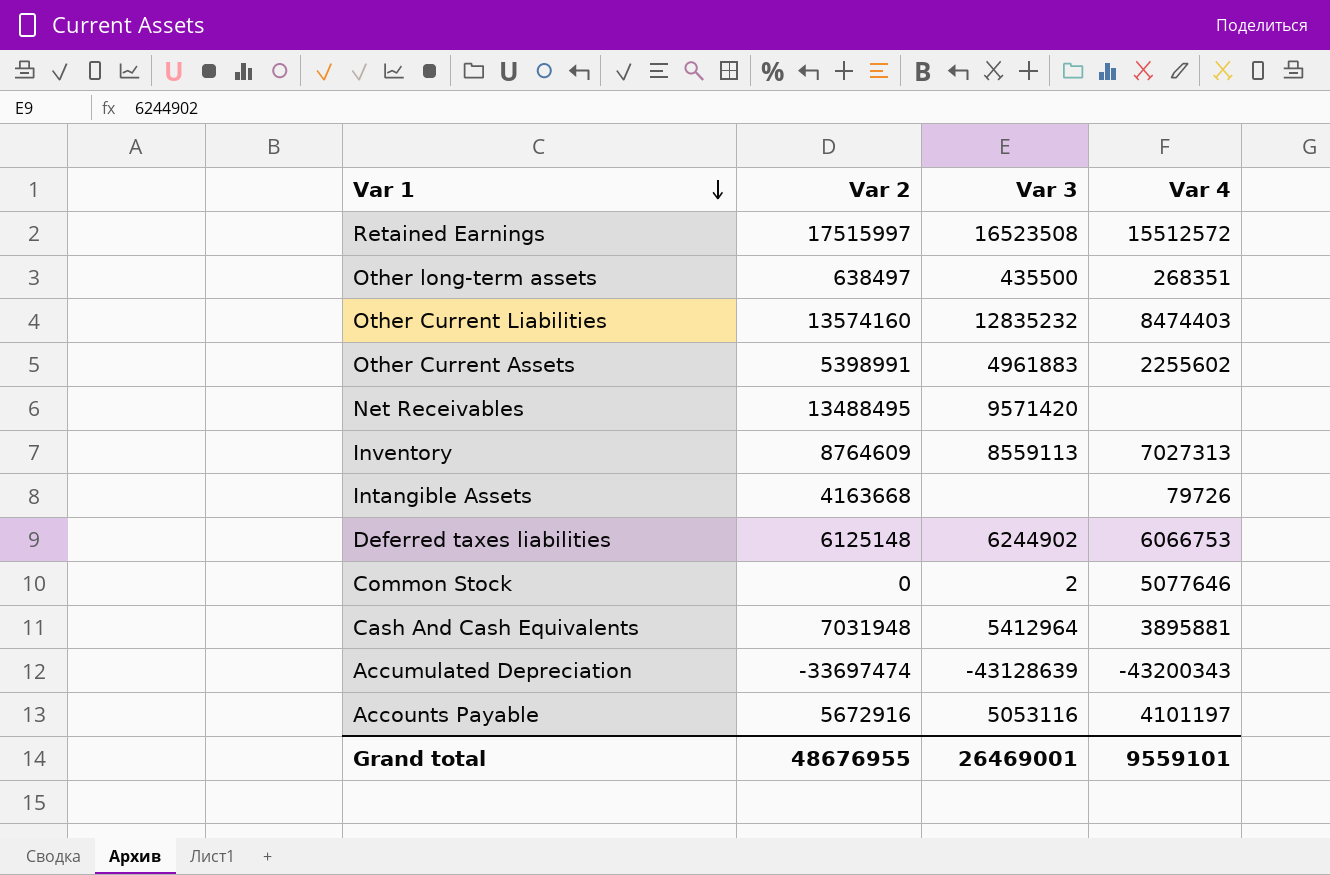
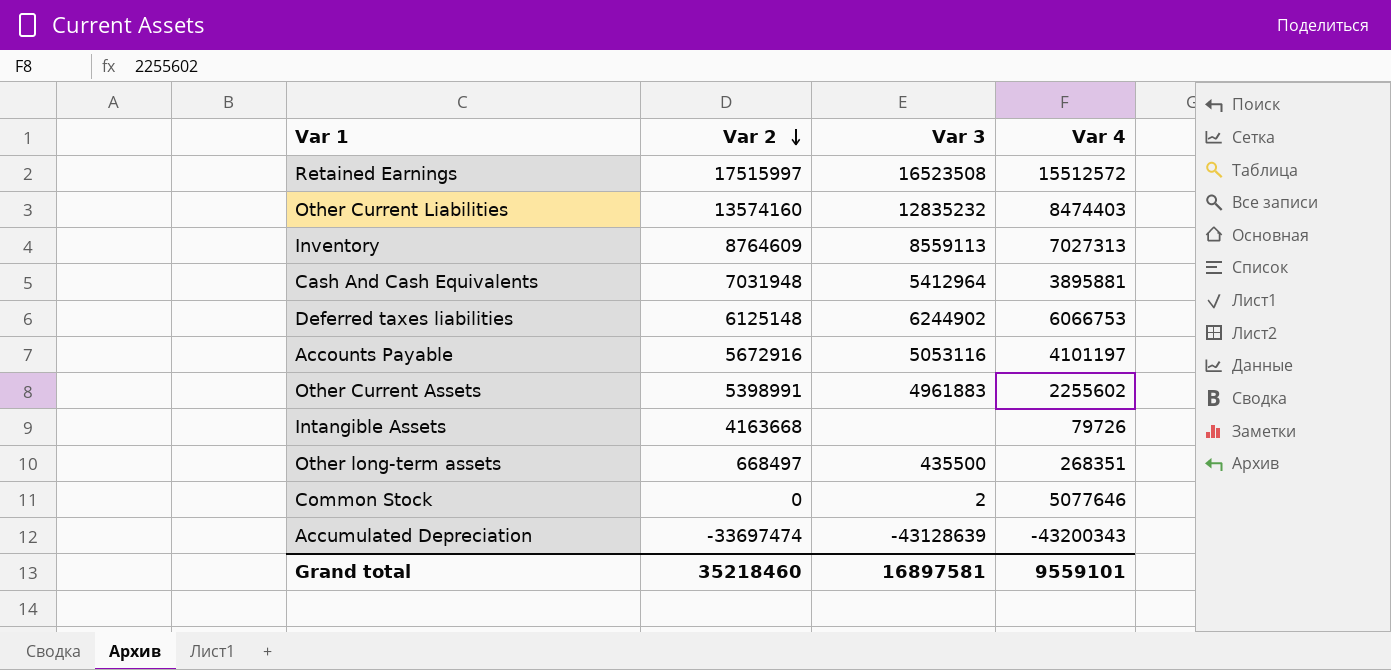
row order: Var 1 descending -> Var 2 descending
row Net Receivables: 13488495 | 9571420 | none -> none
Other long-term assets | Var 2: 638497 -> 668497
Grand total | Var 2: 48676955 -> 35218460
Grand total | Var 3: 26469001 -> 16897581

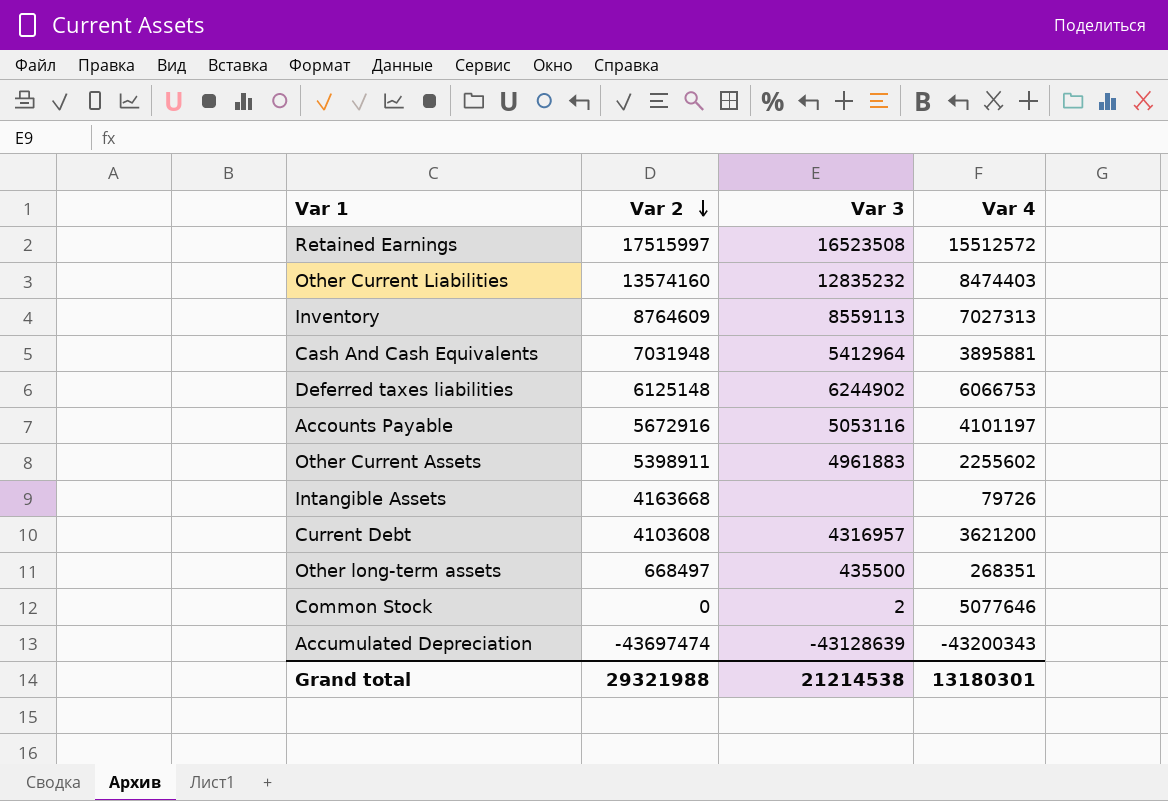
Other Current Assets | Var 2: 5398991 -> 5398911
row Current Debt: none -> 4103608 | 4316957 | 3621200
Accumulated Depreciation | Var 2: -33697474 -> -43697474
Grand total | Var 2: 35218460 -> 29321988
Grand total | Var 3: 16897581 -> 21214538
Grand total | Var 4: 9559101 -> 13180301

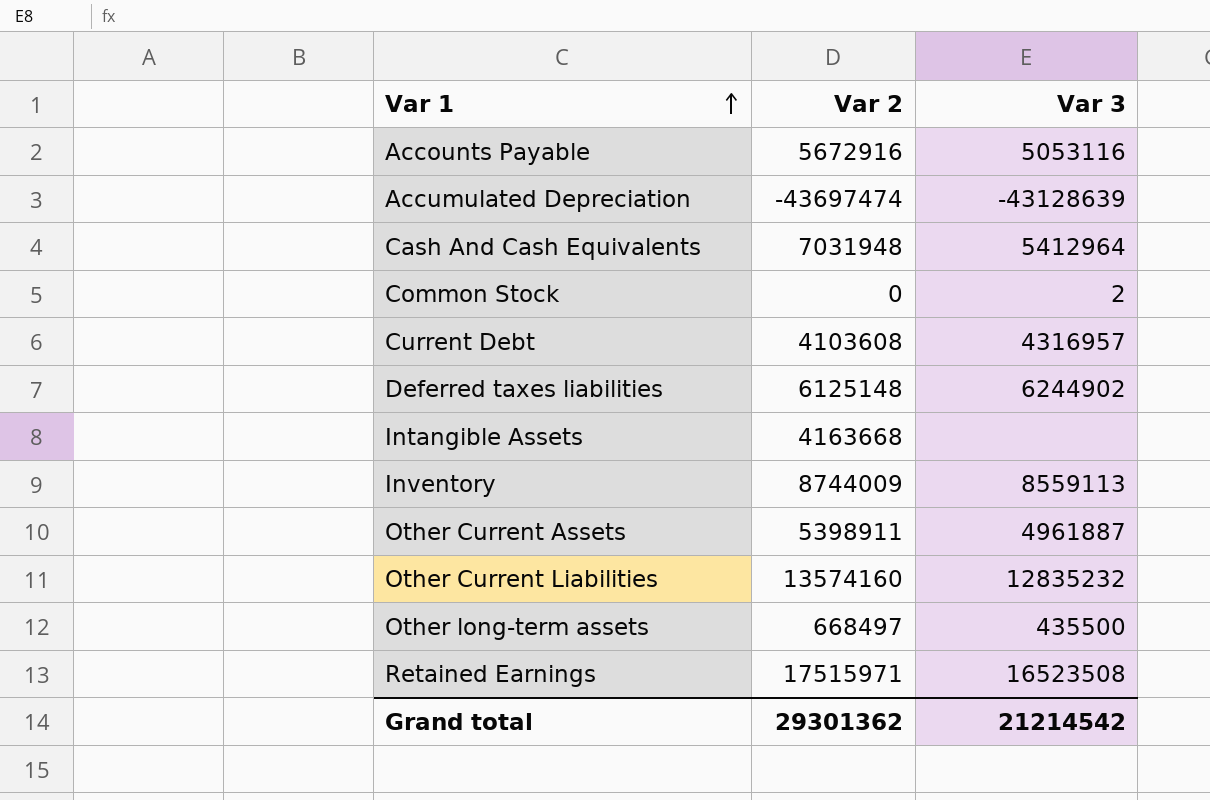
row order: Var 2 descending -> Var 1 ascending
column Var 4 | position: 4 -> none
Inventory | Var 2: 8764609 -> 8744009
Other Current Assets | Var 3: 4961883 -> 4961887
Retained Earnings | Var 2: 17515997 -> 17515971
Grand total | Var 2: 29321988 -> 29301362
Grand total | Var 3: 21214538 -> 21214542

